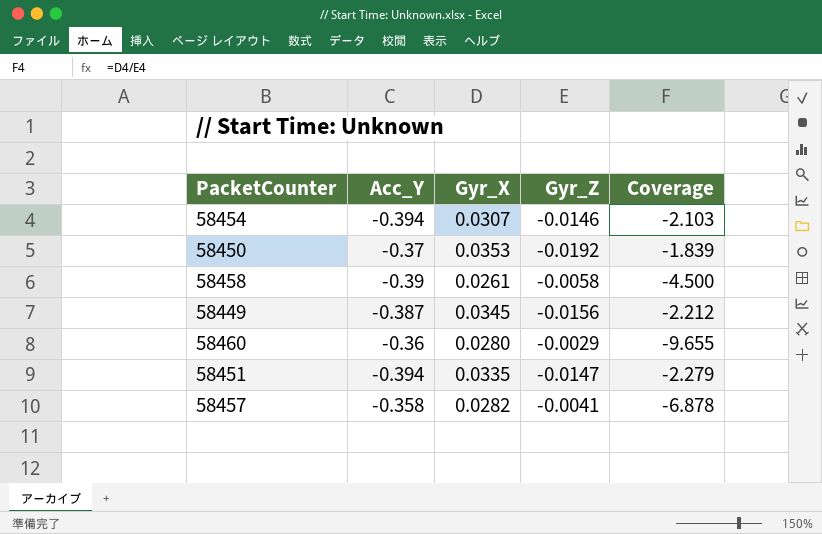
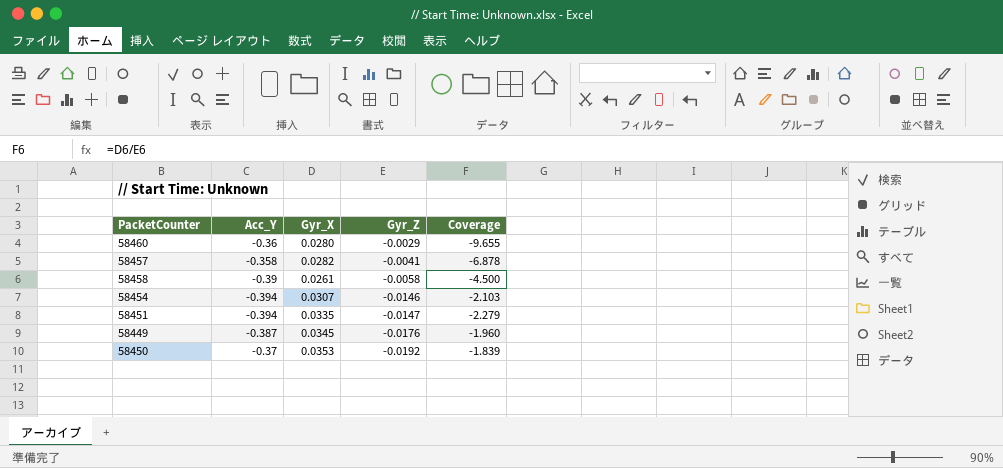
row order: none -> Gyr_Z descending
58449 | Gyr_Z: -0.0156 -> -0.0176
58449 | Coverage: -2.212 -> -1.960

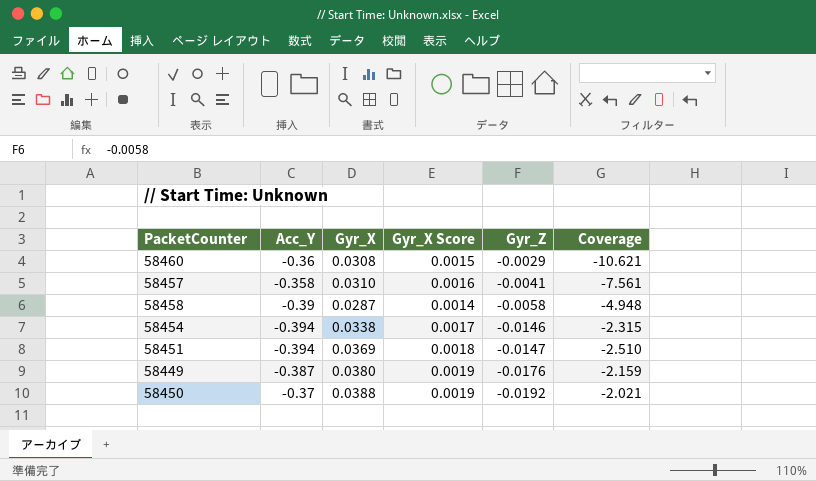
column Gyr_X Score | formula: none -> [Gyr_X] * 0.05
58460 | Gyr_X: 0.0280 -> 0.0308
58460 | Coverage: -9.655 -> -10.621
58457 | Gyr_X: 0.0282 -> 0.0310
58457 | Coverage: -6.878 -> -7.561
58458 | Gyr_X: 0.0261 -> 0.0287
58458 | Coverage: -4.500 -> -4.948
58454 | Gyr_X: 0.0307 -> 0.0338
58454 | Coverage: -2.103 -> -2.315
58451 | Gyr_X: 0.0335 -> 0.0369
58451 | Coverage: -2.279 -> -2.510
58449 | Gyr_X: 0.0345 -> 0.0380
58449 | Coverage: -1.960 -> -2.159
58450 | Gyr_X: 0.0353 -> 0.0388
58450 | Coverage: -1.839 -> -2.021

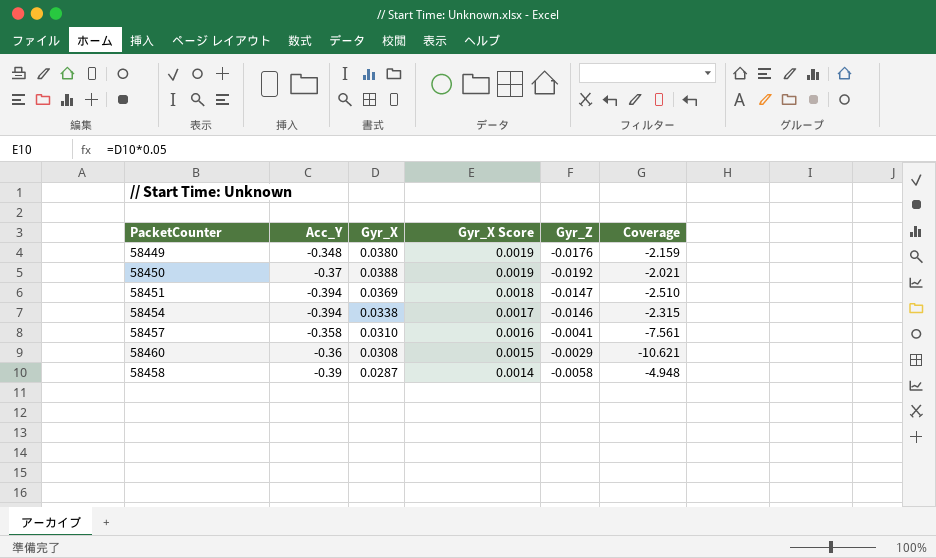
row order: Gyr_Z descending -> Gyr_X Score descending
58449 | Acc_Y: -0.387 -> -0.348

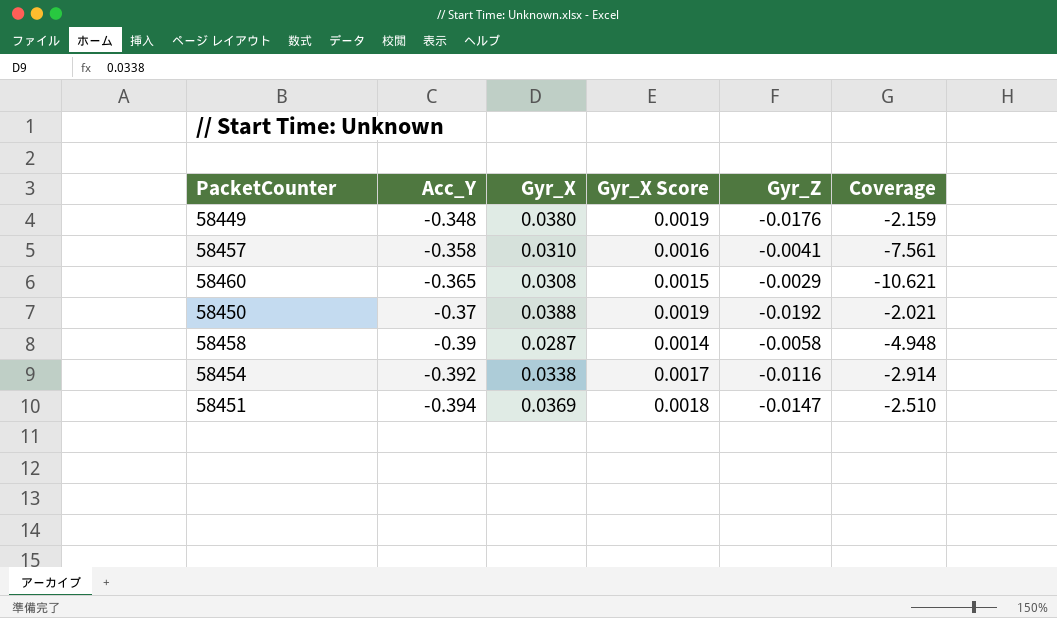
row order: Gyr_X Score descending -> Acc_Y descending
58460 | Acc_Y: -0.36 -> -0.365
58454 | Acc_Y: -0.394 -> -0.392
58454 | Gyr_Z: -0.0146 -> -0.0116
58454 | Coverage: -2.315 -> -2.914

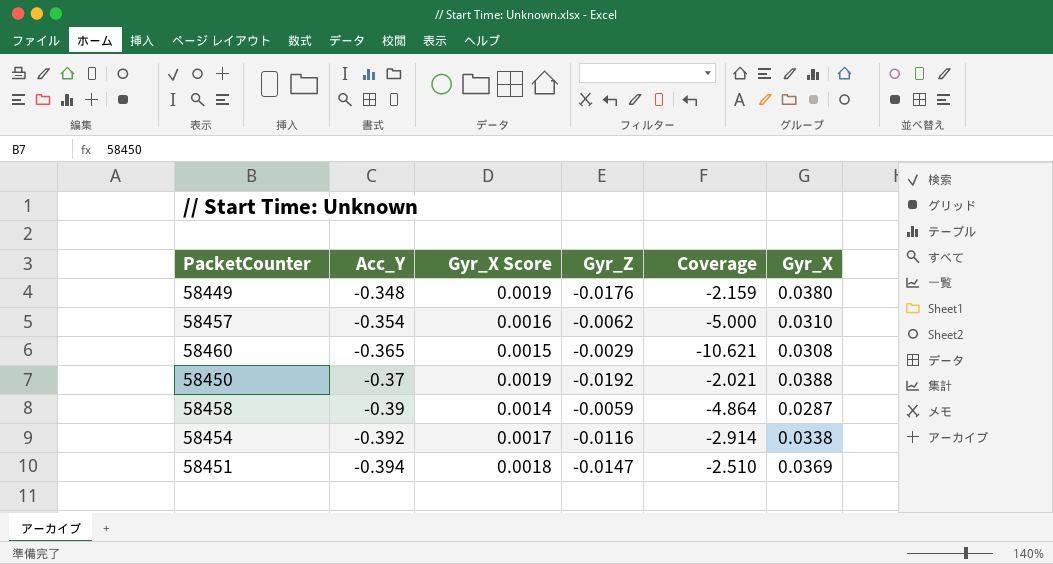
column Gyr_X | position: 3 -> 6
58457 | Acc_Y: -0.358 -> -0.354
58457 | Gyr_Z: -0.0041 -> -0.0062
58457 | Coverage: -7.561 -> -5.000
58458 | Gyr_Z: -0.0058 -> -0.0059
58458 | Coverage: -4.948 -> -4.864

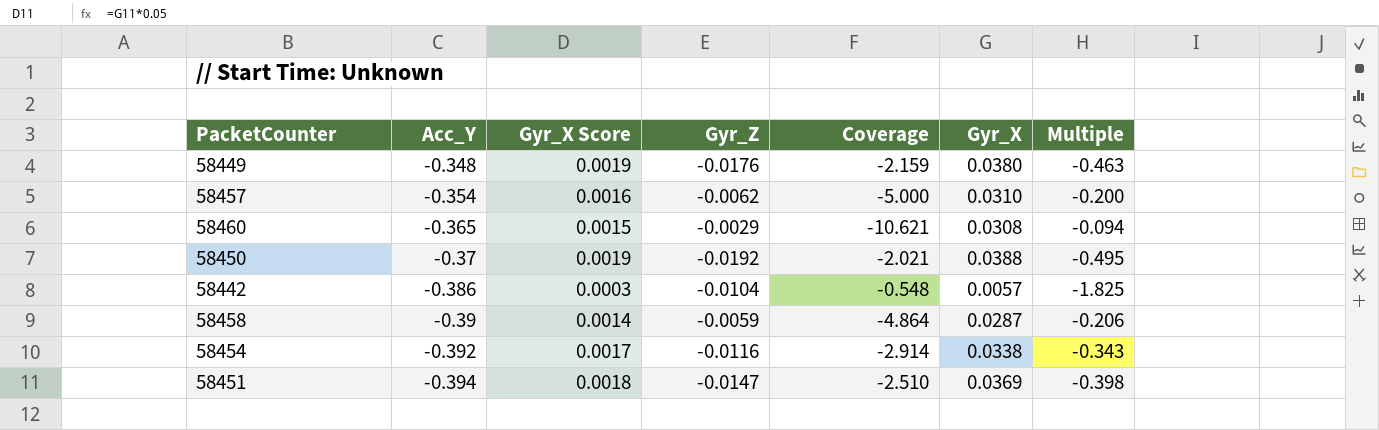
column Multiple | formula: none -> [Gyr_Z] / [Gyr_X]
row 58442: none -> -0.386 | 0.0003 | -0.0104 | -0.548 | 0.0057 | -1.825

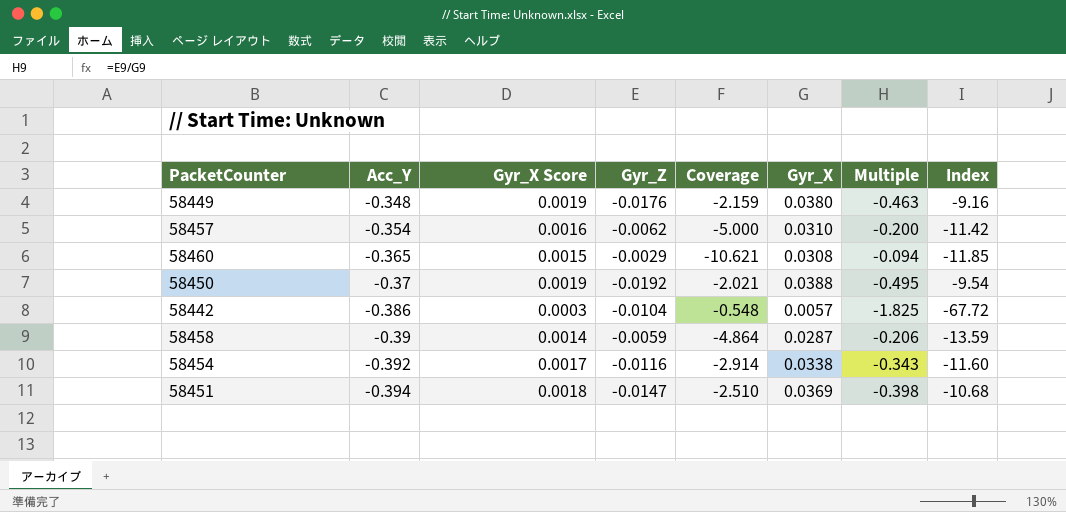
column Index | formula: none -> [Acc_Y] / [Gyr_X]

